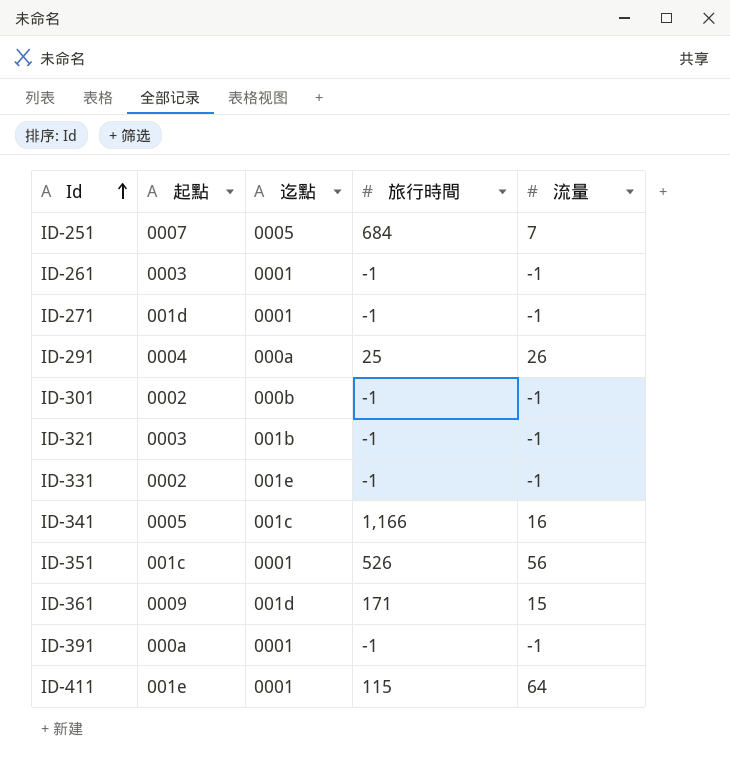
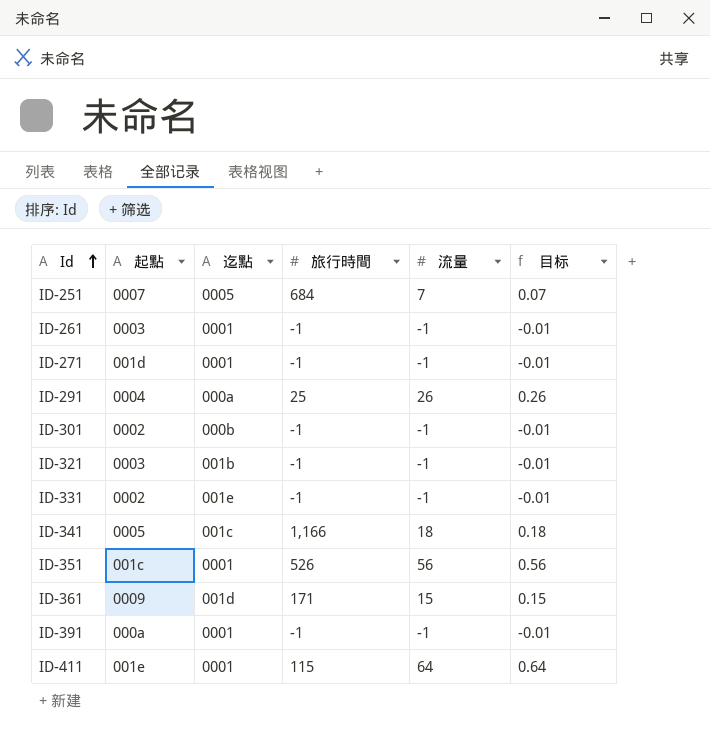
column 目标 | formula: none -> [流量] * 0.01
ID-341 | 流量: 16 -> 18

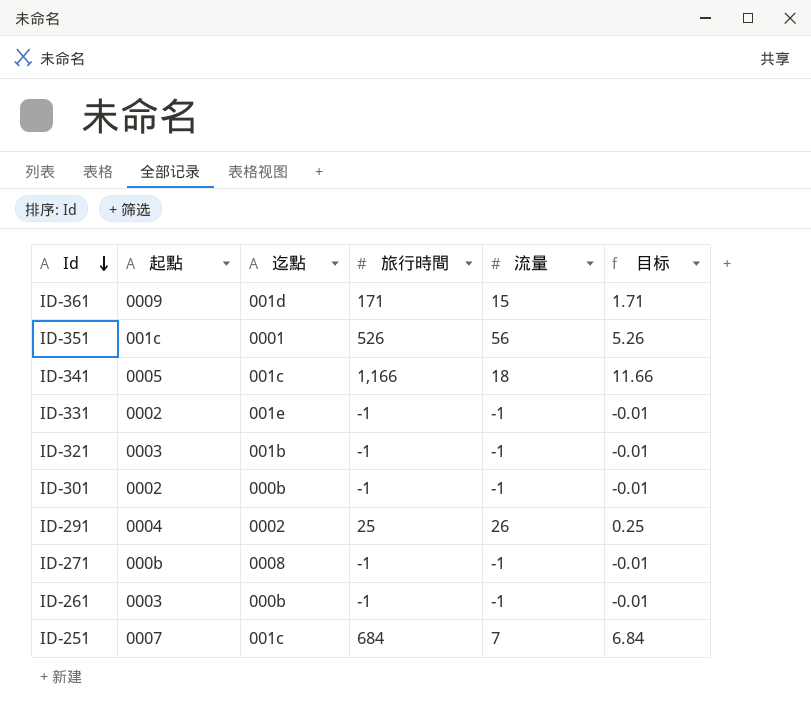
row order: Id ascending -> Id descending
column 目标 | formula: [流量] * 0.01 -> [旅行時間] * 0.01
row ID-391: 000a | 0001 | -1 | -1 | -0.01 -> none
row ID-411: 001e | 0001 | 115 | 64 | 0.64 -> none
ID-291 | 迄點: 000a -> 0002
ID-271 | 起點: 001d -> 000b
ID-271 | 迄點: 0001 -> 0008
ID-261 | 迄點: 0001 -> 000b
ID-251 | 迄點: 0005 -> 001c

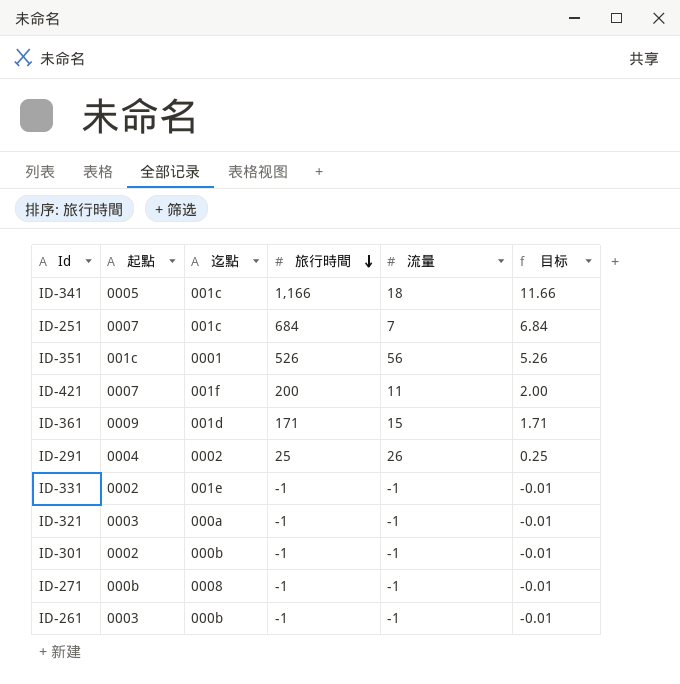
row order: Id descending -> 旅行時間 descending
row ID-421: none -> 0007 | 001f | 200 | 11 | 2.00
ID-321 | 迄點: 001b -> 000a

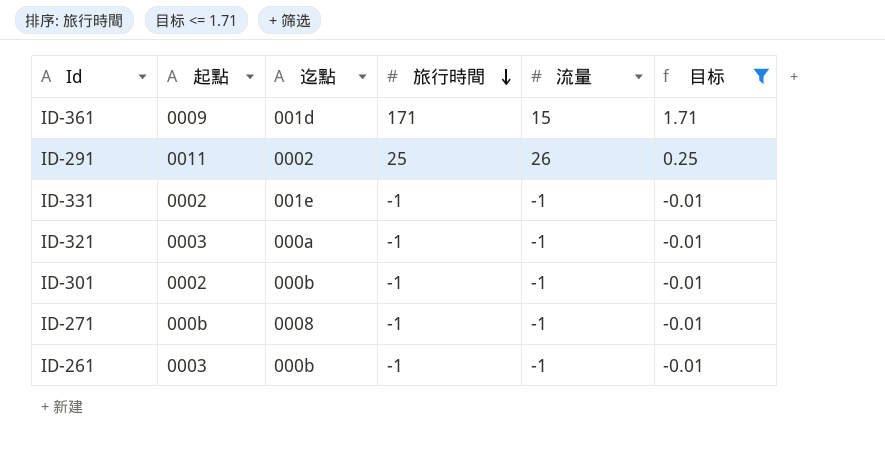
filter: none -> 目标 <= 1.71
ID-291 | 起點: 0004 -> 0011

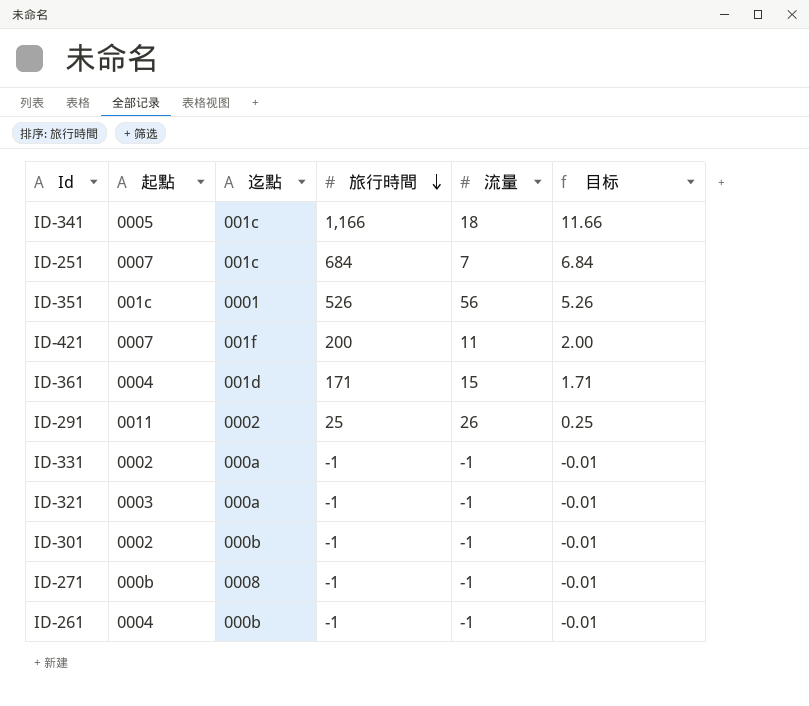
filter: 目标 <= 1.71 -> none
ID-361 | 起點: 0009 -> 0004
ID-331 | 迄點: 001e -> 000a
ID-261 | 起點: 0003 -> 0004

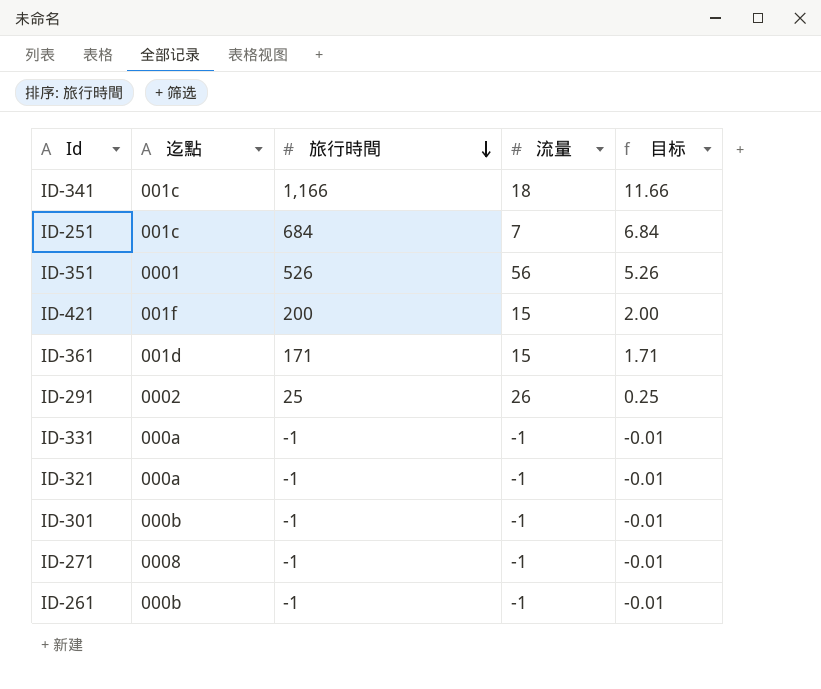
column 起點 | position: 2 -> none
ID-421 | 流量: 11 -> 15

